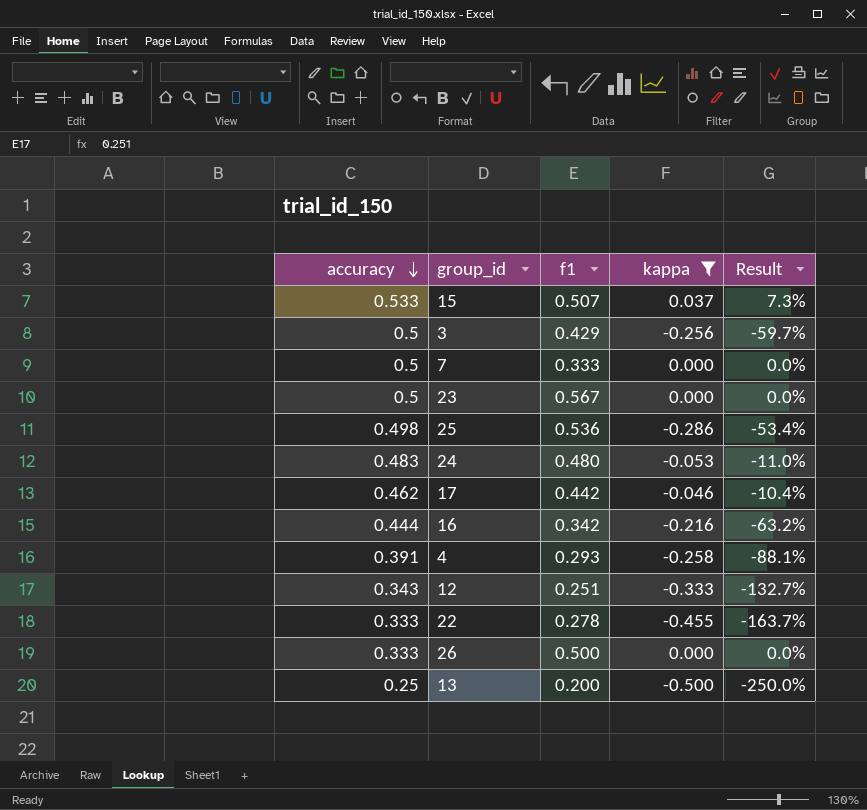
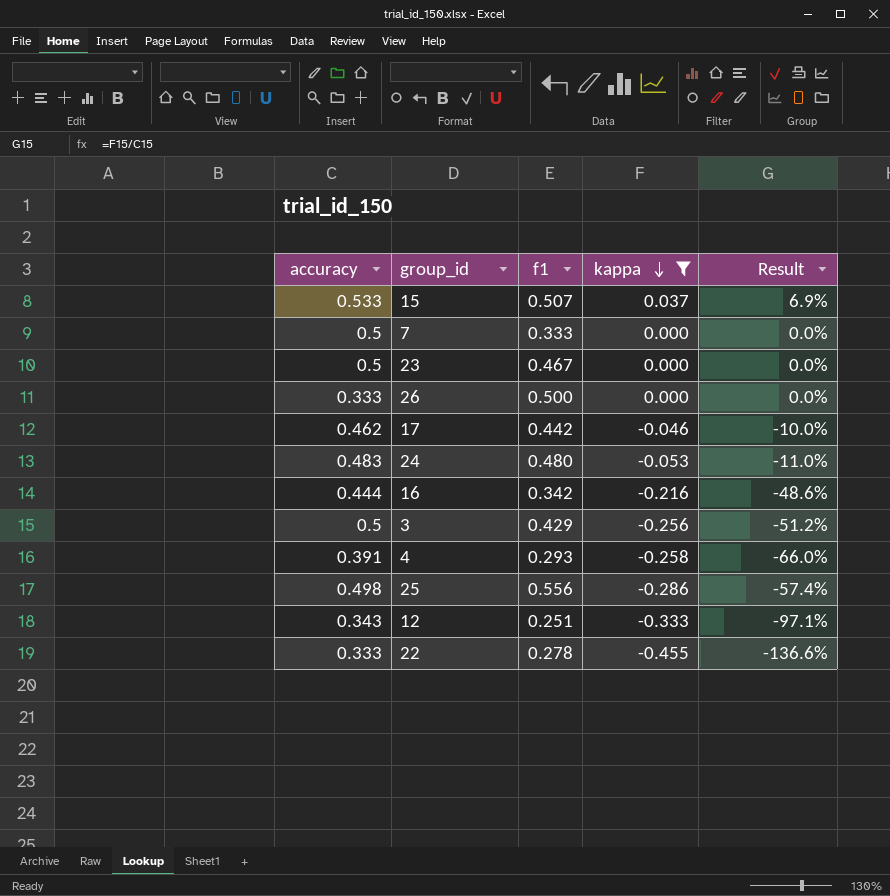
row order: accuracy descending -> kappa descending
column Result | formula: [kappa] / [f1] -> [kappa] / [accuracy]
row 13: 0.25 | 0.200 | -0.500 | -250.0% -> none
23 | f1: 0.567 -> 0.467
25 | f1: 0.536 -> 0.556

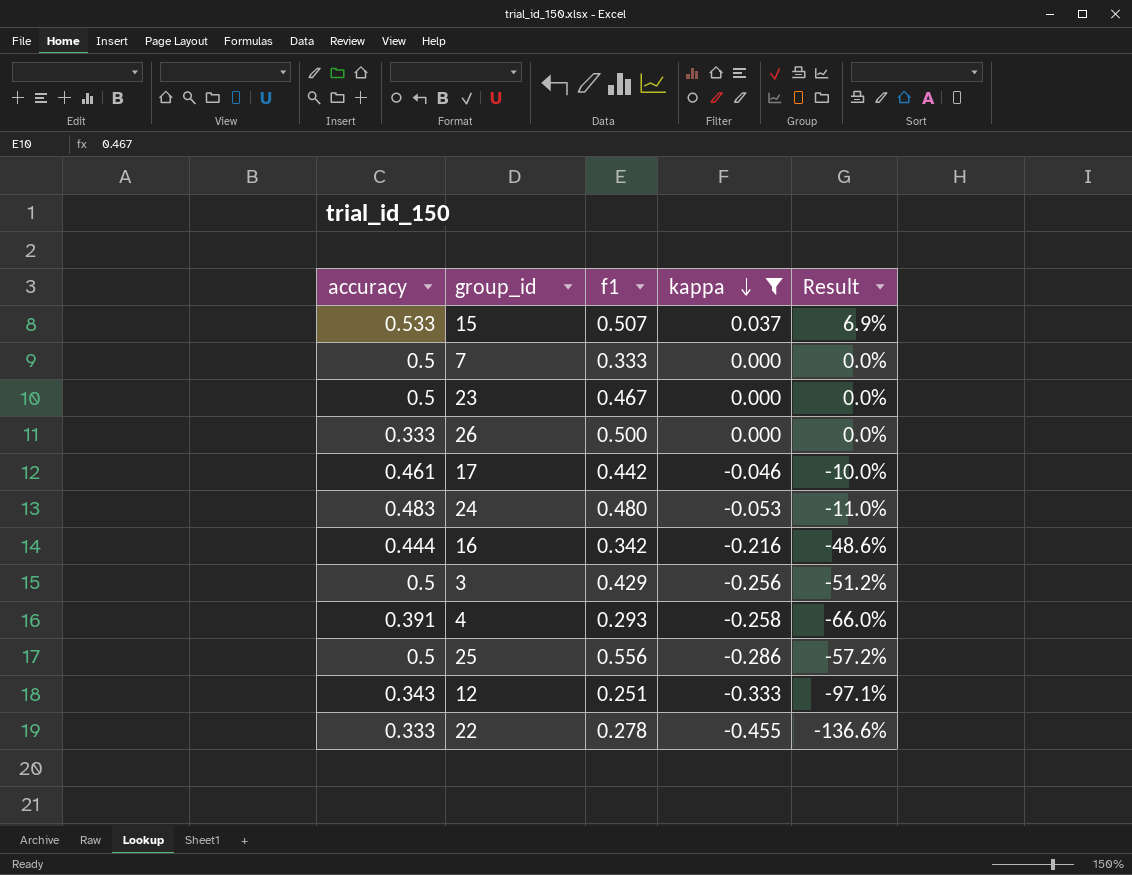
17 | accuracy: 0.462 -> 0.461
25 | accuracy: 0.498 -> 0.5
25 | Result: -57.4% -> -57.2%

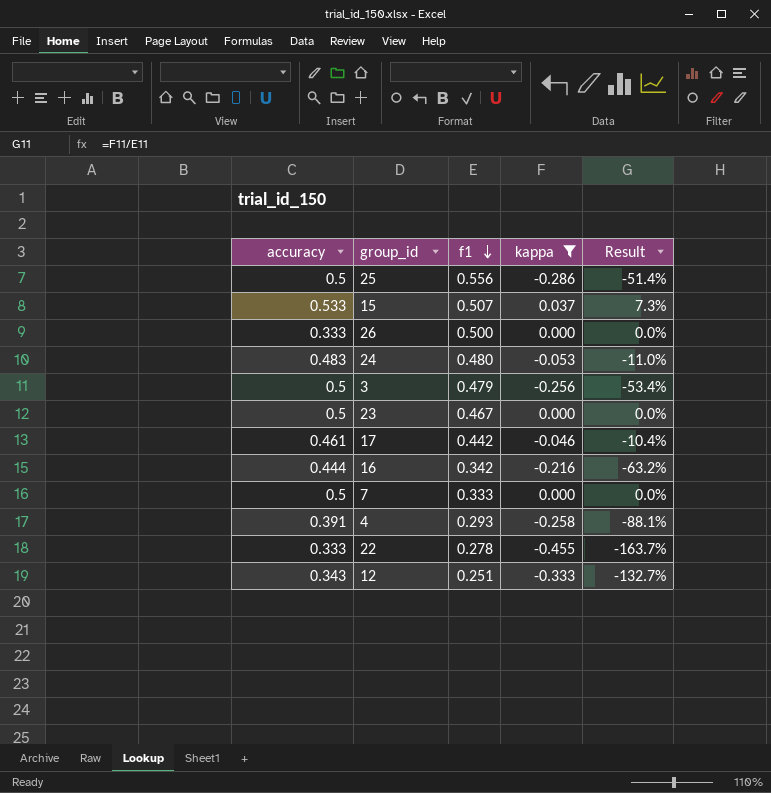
row order: kappa descending -> f1 descending
column Result | formula: [kappa] / [accuracy] -> [kappa] / [f1]
3 | f1: 0.429 -> 0.479

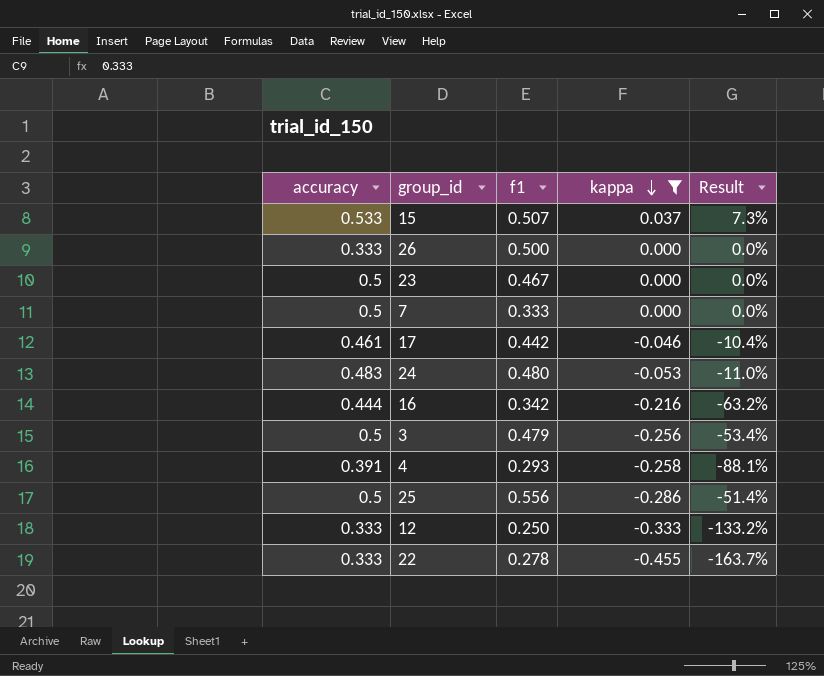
row order: f1 descending -> kappa descending
12 | accuracy: 0.343 -> 0.333
12 | f1: 0.251 -> 0.250
12 | Result: -132.7% -> -133.2%

